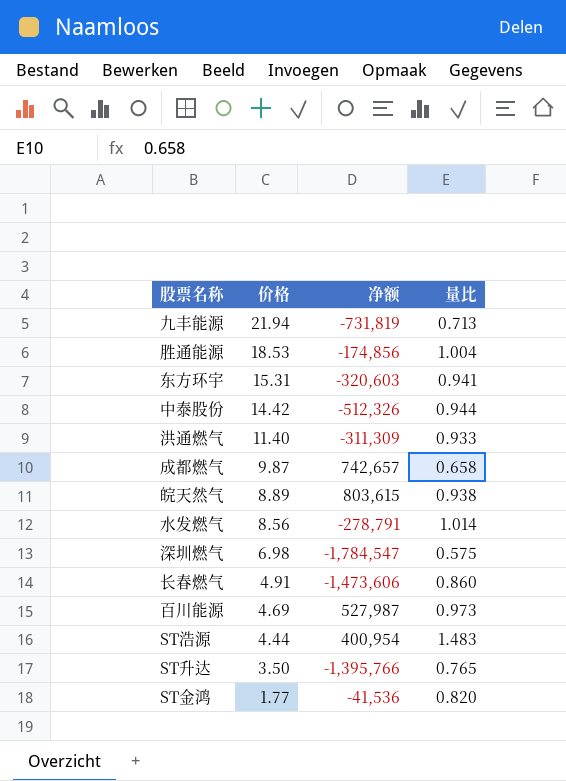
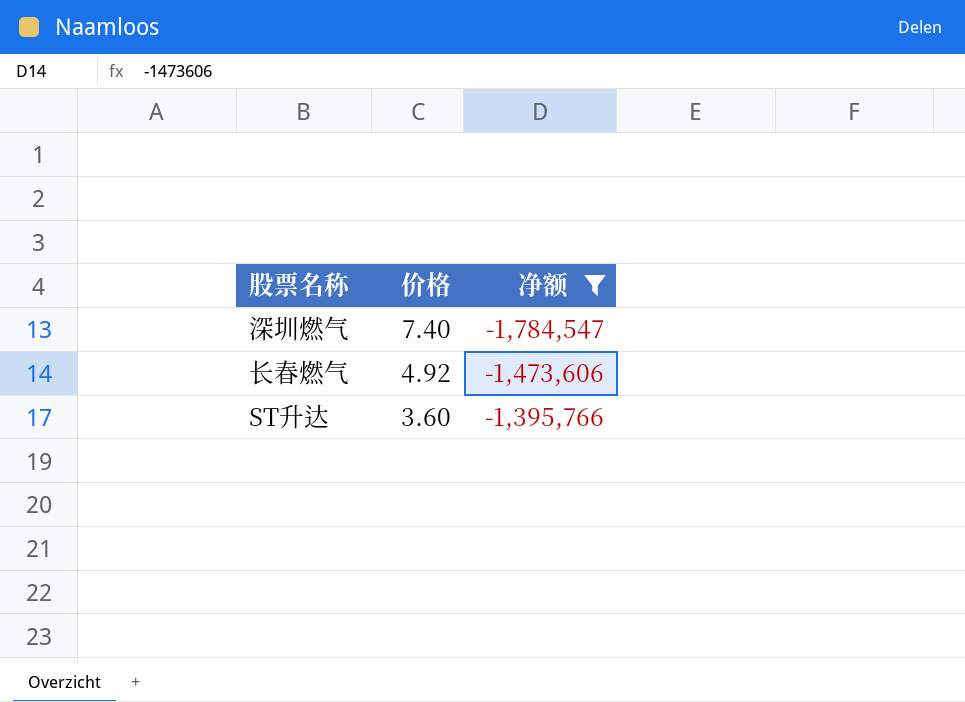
filter: none -> 净额 <= -1,395,766
column 量比 | position: 4 -> none
深圳燃气 | 价格: 6.98 -> 7.40
长春燃气 | 价格: 4.91 -> 4.92
ST升达 | 价格: 3.50 -> 3.60

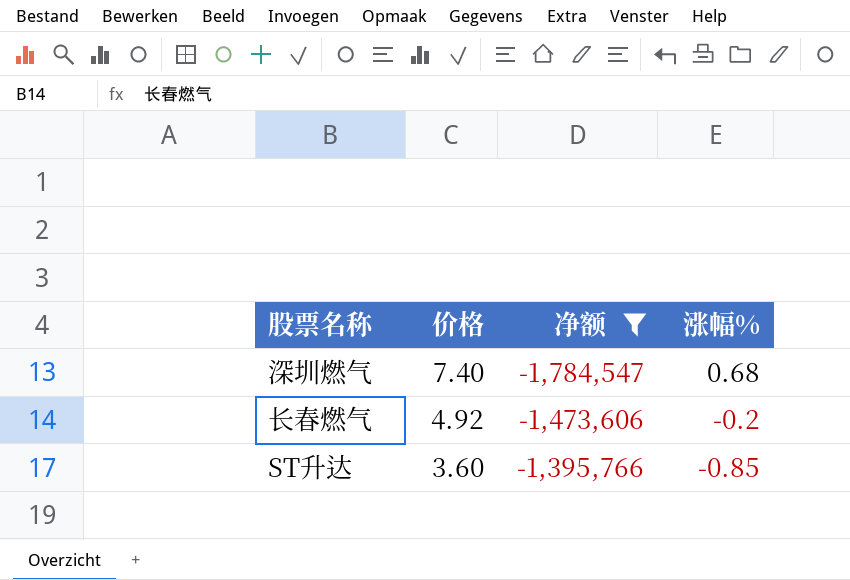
column 涨幅% | position: none -> 4

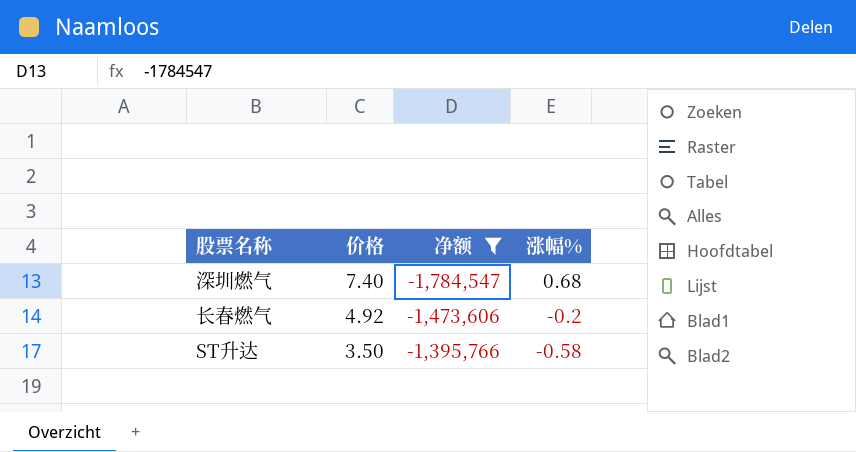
ST升达 | 价格: 3.60 -> 3.50
ST升达 | 涨幅%: -0.85 -> -0.58

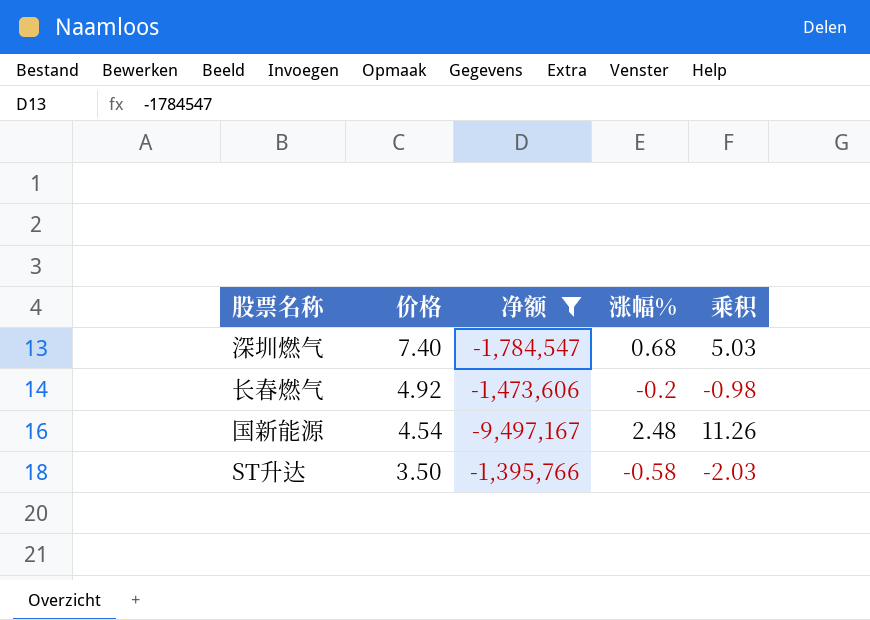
column 乘积 | formula: none -> [价格] * [涨幅%]
row 国新能源: none -> 4.54 | -9,497,167 | 2.48 | 11.26

